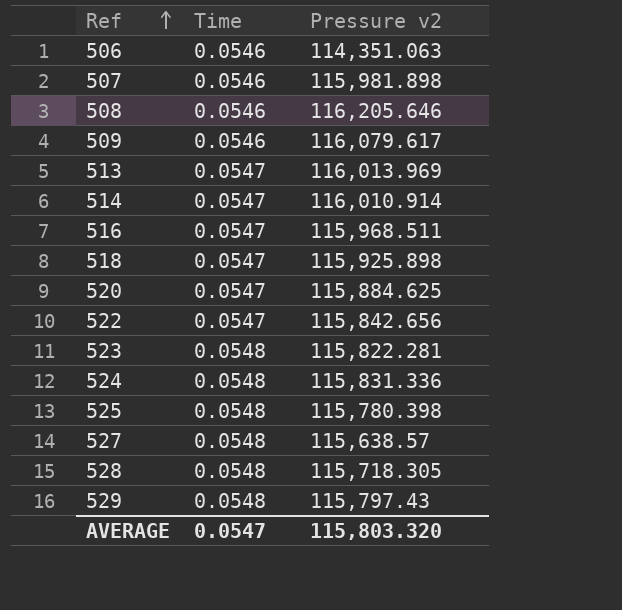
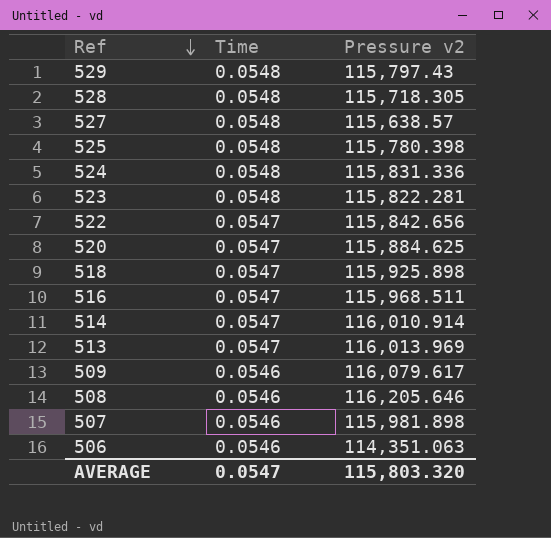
row order: Ref ascending -> Ref descending

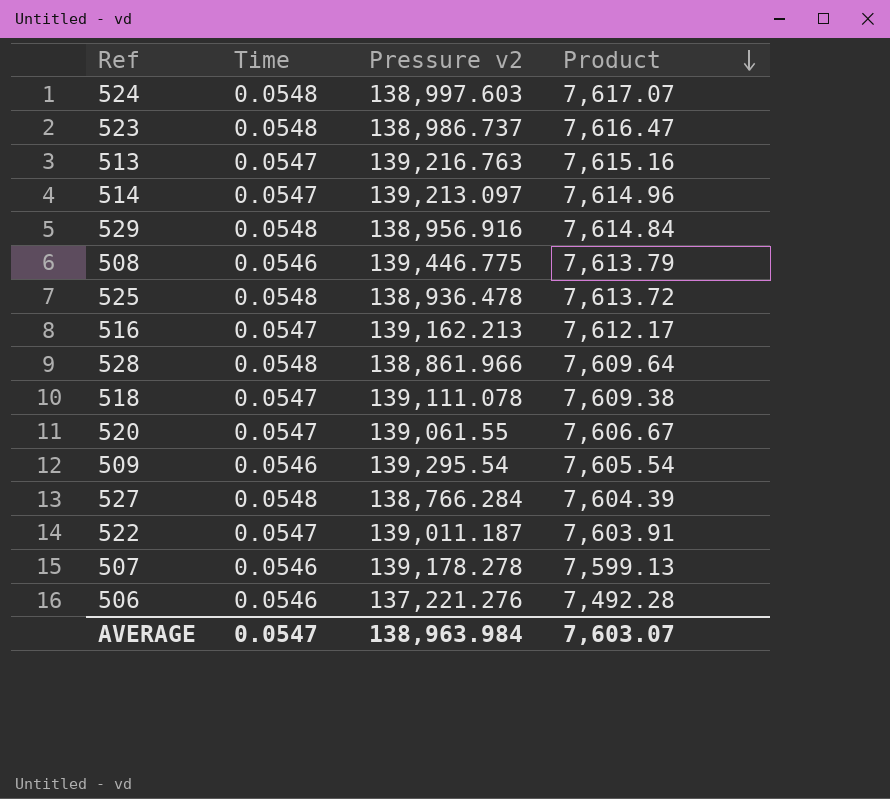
row order: Ref descending -> Product descending
column Product | formula: none -> [Time] * [Pressure v2]
524 | Pressure v2: 115,831.336 -> 138,997.603
523 | Pressure v2: 115,822.281 -> 138,986.737
513 | Pressure v2: 116,013.969 -> 139,216.763
514 | Pressure v2: 116,010.914 -> 139,213.097
529 | Pressure v2: 115,797.43 -> 138,956.916
508 | Pressure v2: 116,205.646 -> 139,446.775
525 | Pressure v2: 115,780.398 -> 138,936.478
516 | Pressure v2: 115,968.511 -> 139,162.213
528 | Pressure v2: 115,718.305 -> 138,861.966
518 | Pressure v2: 115,925.898 -> 139,111.078
520 | Pressure v2: 115,884.625 -> 139,061.55
509 | Pressure v2: 116,079.617 -> 139,295.54
527 | Pressure v2: 115,638.57 -> 138,766.284
522 | Pressure v2: 115,842.656 -> 139,011.187
507 | Pressure v2: 115,981.898 -> 139,178.278
506 | Pressure v2: 114,351.063 -> 137,221.276
AVERAGE | Pressure v2: 115,803.320 -> 138,963.984

